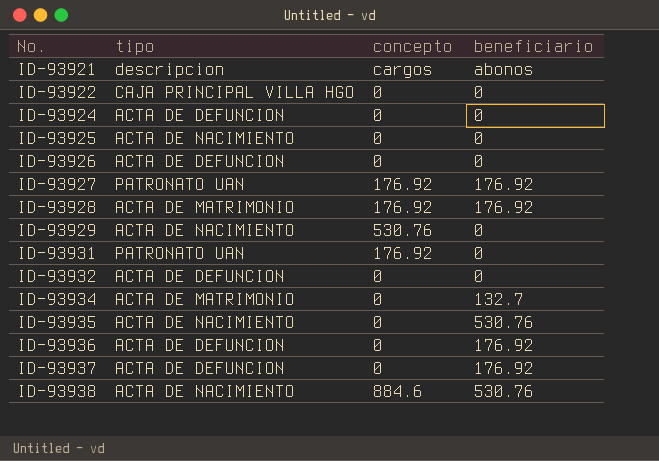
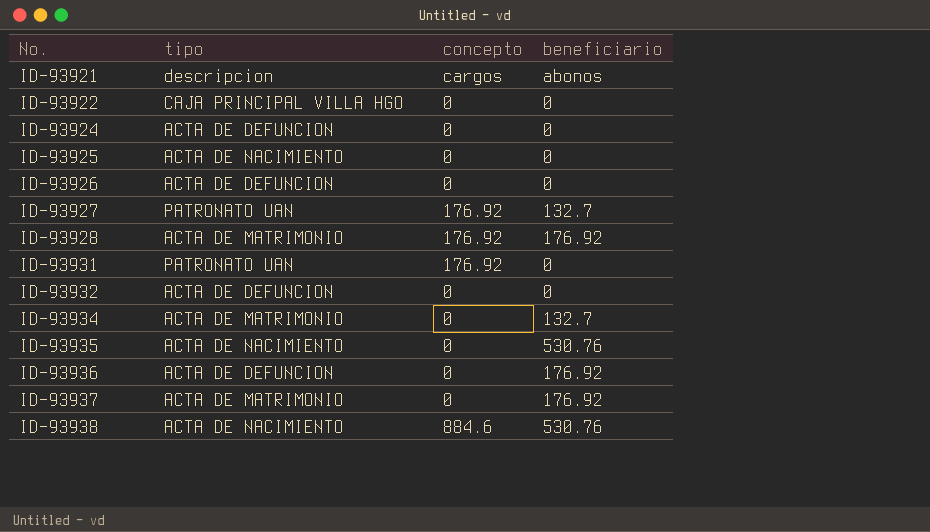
row ID-93929: ACTA DE NACIMIENTO | 530.76 | 0 -> none
ID-93927 | beneficiario: 176.92 -> 132.7
ID-93937 | tipo: ACTA DE DEFUNCION -> ACTA DE MATRIMONIO

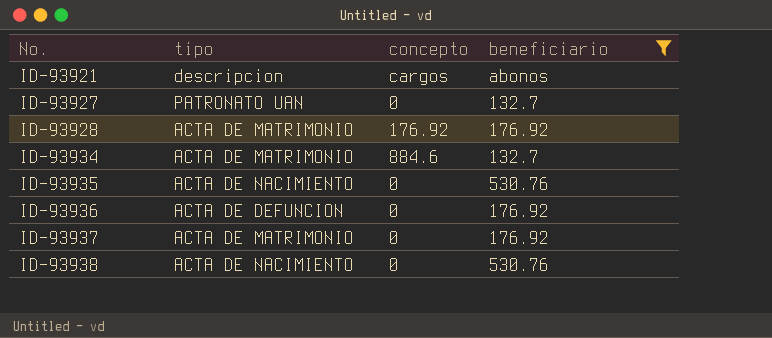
filter: none -> beneficiario != 0
ID-93927 | concepto: 176.92 -> 0
ID-93934 | concepto: 0 -> 884.6
ID-93938 | concepto: 884.6 -> 0

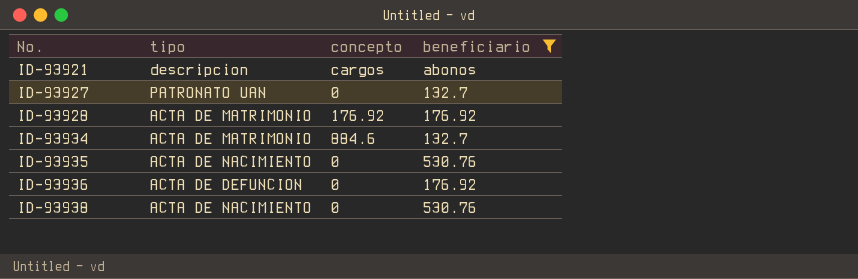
row ID-93937: ACTA DE MATRIMONIO | 0 | 176.92 -> none

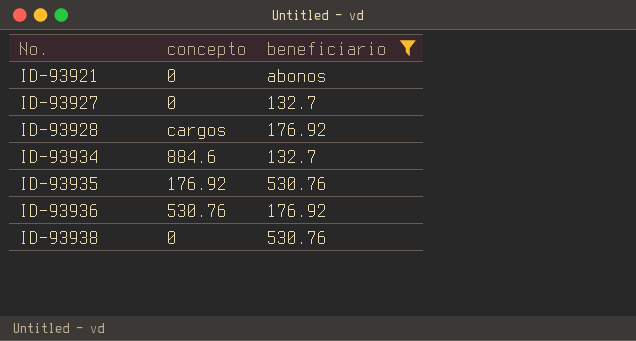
column tipo | position: 2 -> none
ID-93921 | concepto: cargos -> 0
ID-93928 | concepto: 176.92 -> cargos
ID-93935 | concepto: 0 -> 176.92
ID-93936 | concepto: 0 -> 530.76

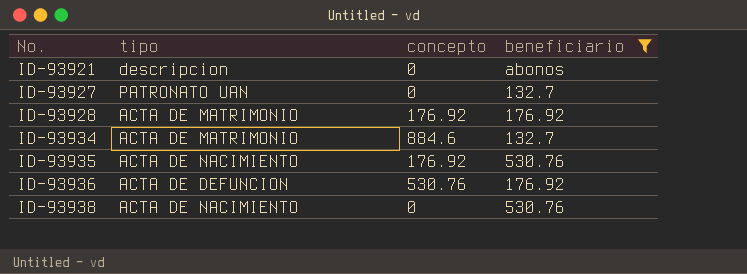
column tipo | position: none -> 2
ID-93928 | concepto: cargos -> 176.92

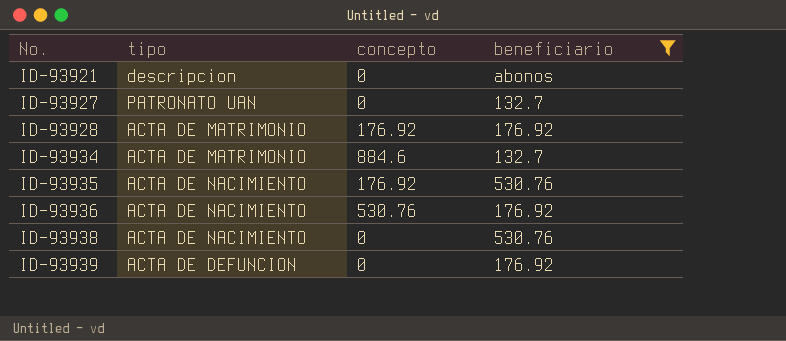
ID-93936 | tipo: ACTA DE DEFUNCION -> ACTA DE NACIMIENTO
row ID-93939: none -> ACTA DE DEFUNCION | 0 | 176.92

